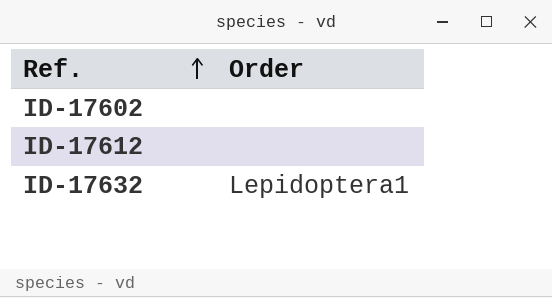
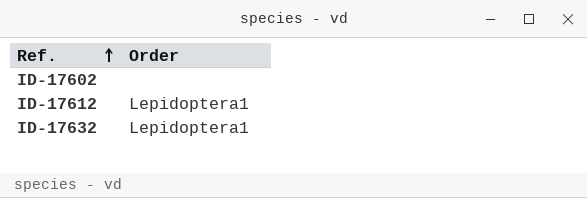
ID-17612 | Order: none -> Lepidoptera1

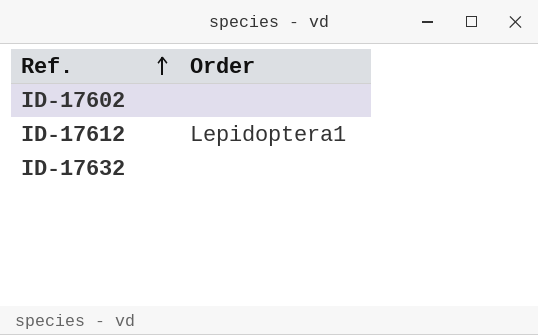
ID-17632 | Order: Lepidoptera1 -> none

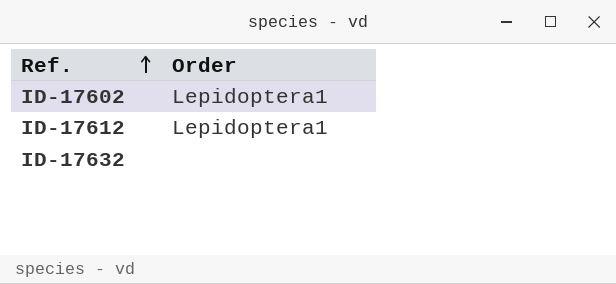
ID-17602 | Order: none -> Lepidoptera1

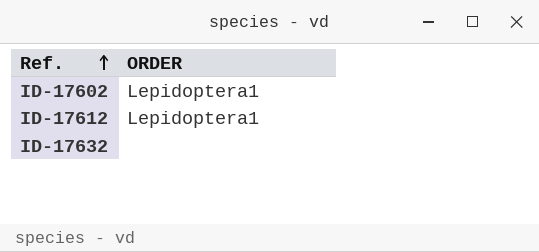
column name: Order -> ORDER

